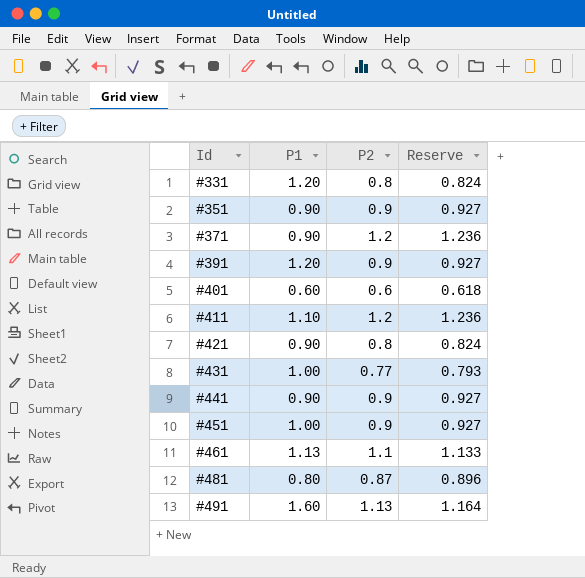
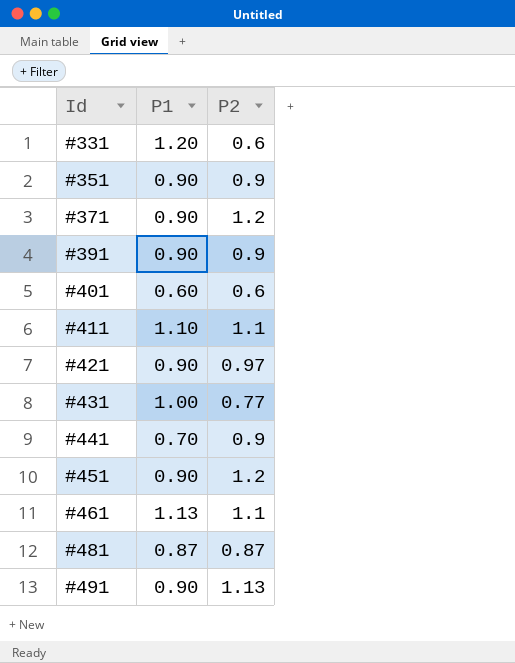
column Reserve | formula: [P2] * 1.03 -> none
#331 | P2: 0.8 -> 0.6
#391 | P1: 1.20 -> 0.90
#411 | P2: 1.2 -> 1.1
#421 | P2: 0.8 -> 0.97
#441 | P1: 0.90 -> 0.70
#451 | P1: 1.00 -> 0.90
#451 | P2: 0.9 -> 1.2
#481 | P1: 0.80 -> 0.87
#491 | P1: 1.60 -> 0.90

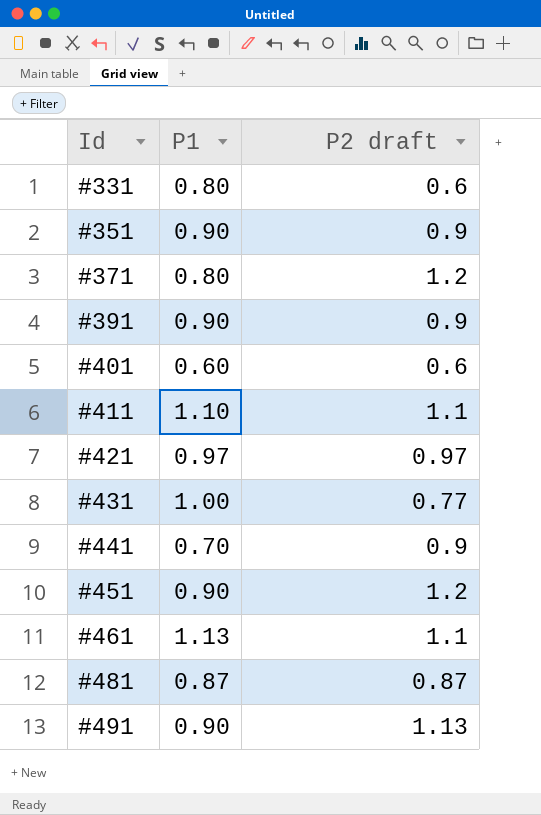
column name: P2 -> P2 draft
#331 | P1: 1.20 -> 0.80
#371 | P1: 0.90 -> 0.80
#421 | P1: 0.90 -> 0.97

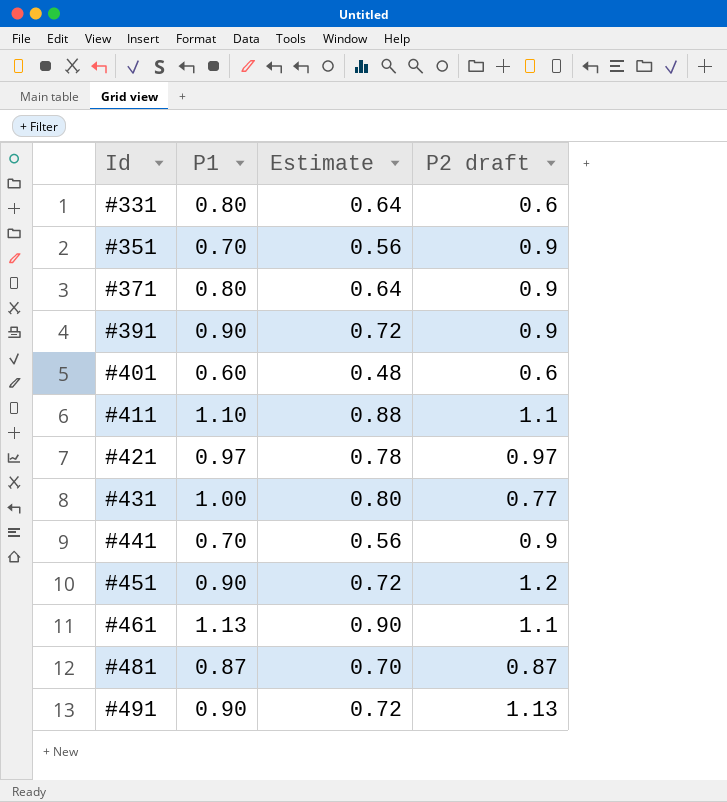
column Estimate | formula: none -> [P1] * 0.8
#351 | P1: 0.90 -> 0.70
#371 | P2 draft: 1.2 -> 0.9

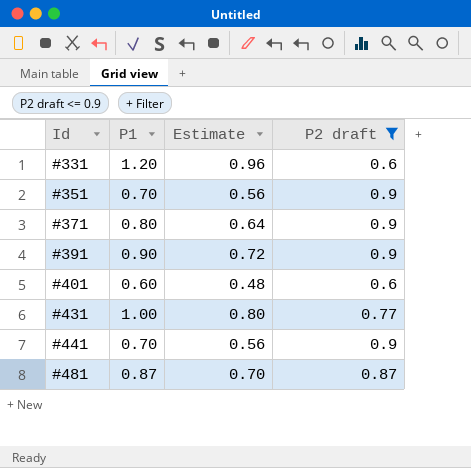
filter: none -> P2 draft <= 0.9
#331 | P1: 0.80 -> 1.20
#331 | Estimate: 0.64 -> 0.96

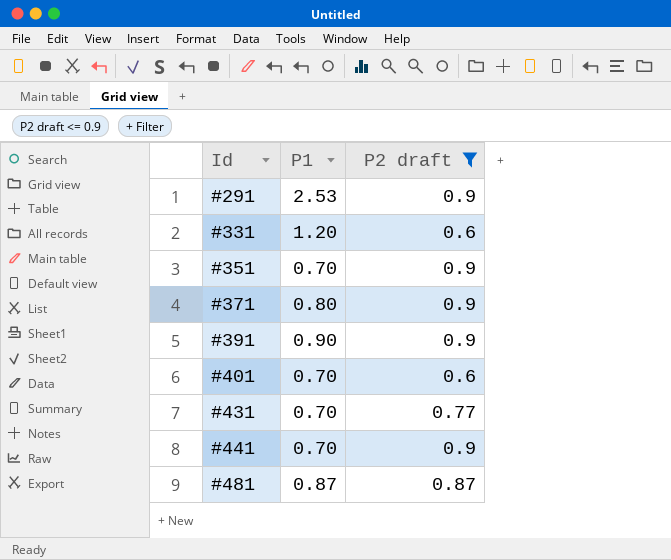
column Estimate | formula: [P1] * 0.8 -> none
row #291: none -> 2.53 | 0.9
#401 | P1: 0.60 -> 0.70
#431 | P1: 1.00 -> 0.70

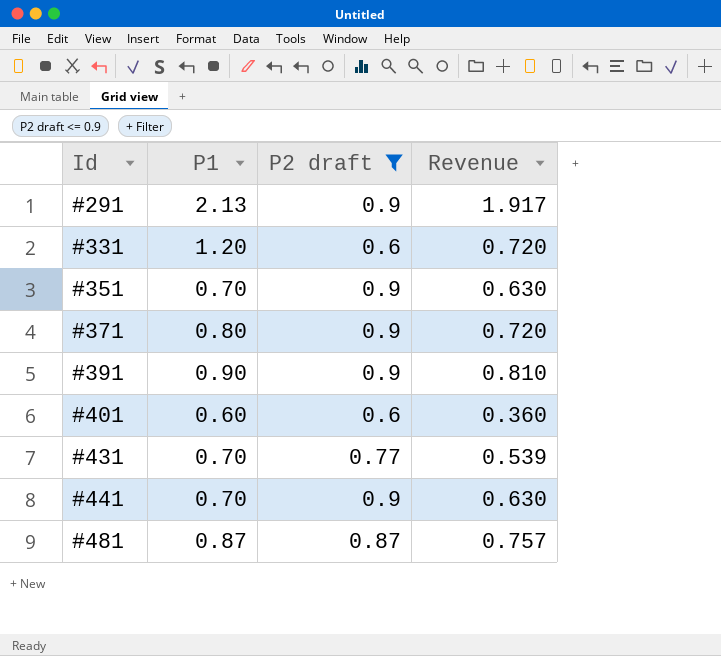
column Revenue | formula: none -> [P1] * [P2 draft]
#291 | P1: 2.53 -> 2.13
#401 | P1: 0.70 -> 0.60

